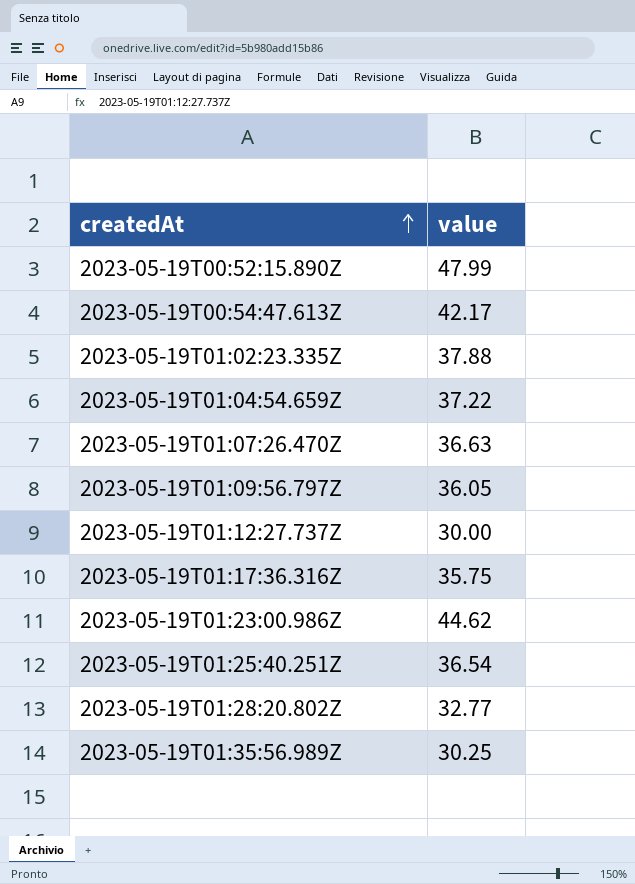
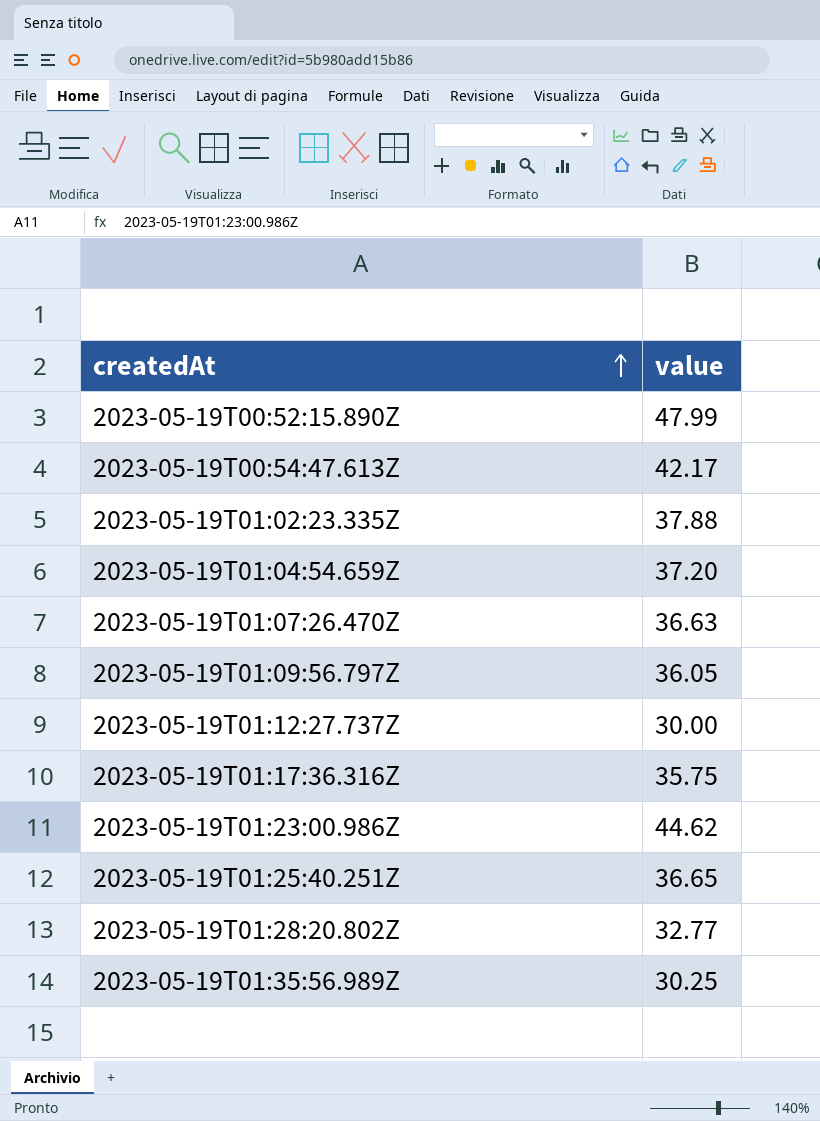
2023-05-19T01:04:54.659Z | value: 37.22 -> 37.20
2023-05-19T01:25:40.251Z | value: 36.54 -> 36.65

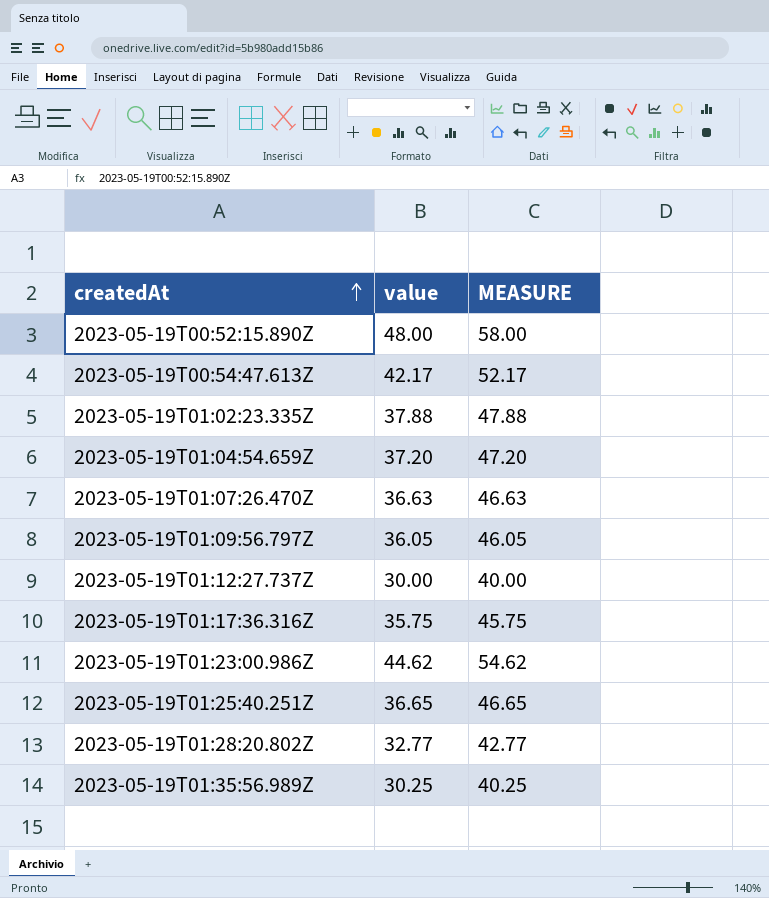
column MEASURE | formula: none -> [value] + 10
2023-05-19T00:52:15.890Z | value: 47.99 -> 48.00

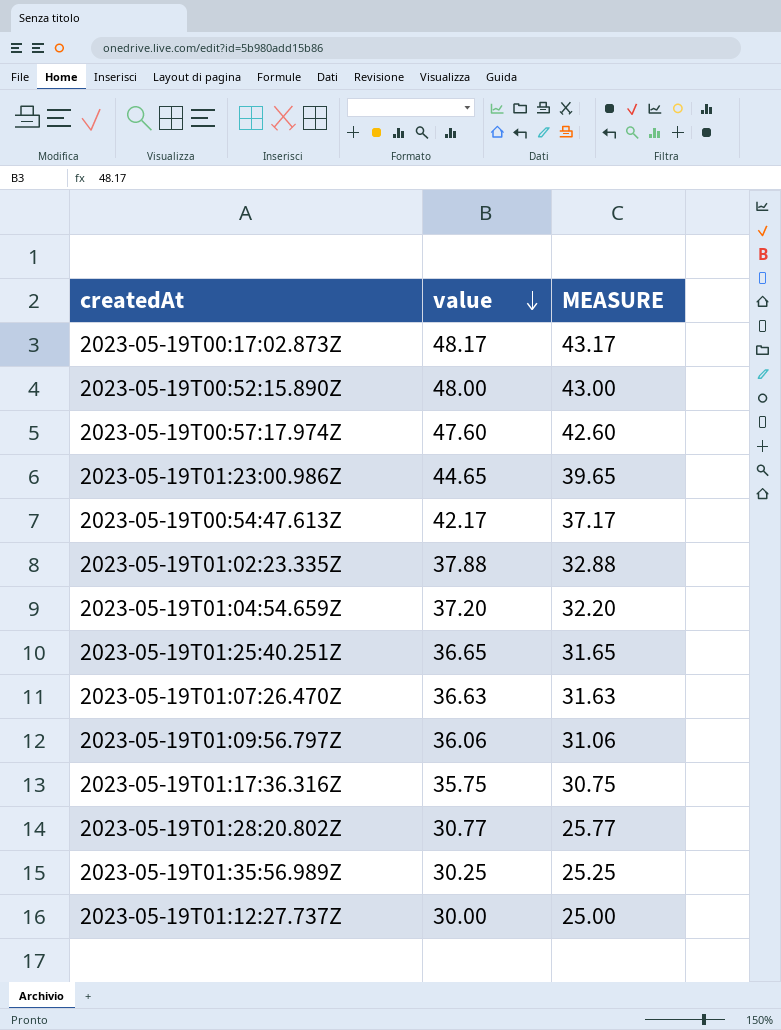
row order: createdAt ascending -> value descending
column MEASURE | formula: [value] + 10 -> [value] - 5
row 2023-05-19T00:17:02.873Z: none -> 48.17 | 43.17
row 2023-05-19T00:57:17.974Z: none -> 47.60 | 42.60
2023-05-19T01:23:00.986Z | value: 44.62 -> 44.65
2023-05-19T01:09:56.797Z | value: 36.05 -> 36.06
2023-05-19T01:28:20.802Z | value: 32.77 -> 30.77

